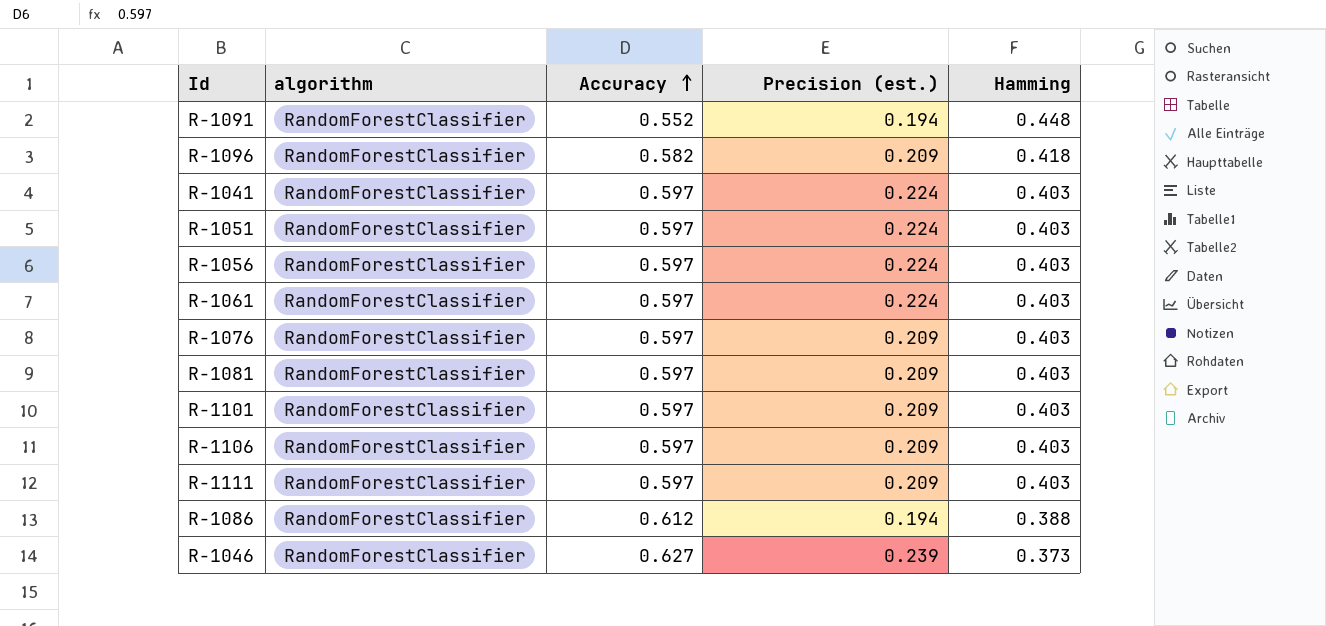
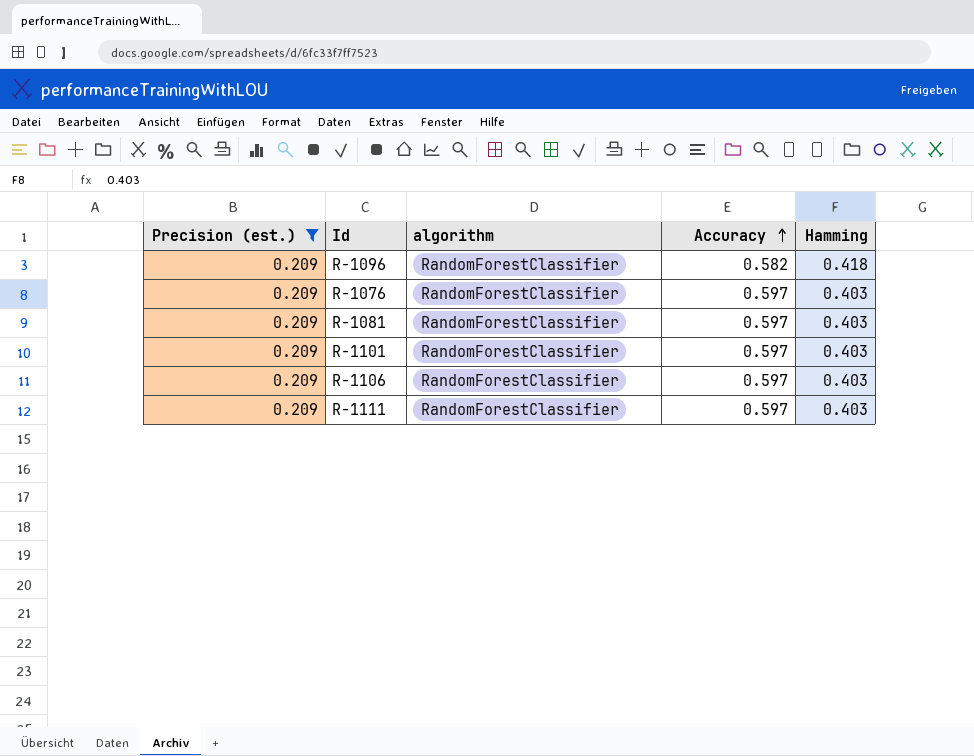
filter: none -> Precision (est.) = 0.209
column Precision (est.) | position: 4 -> 1

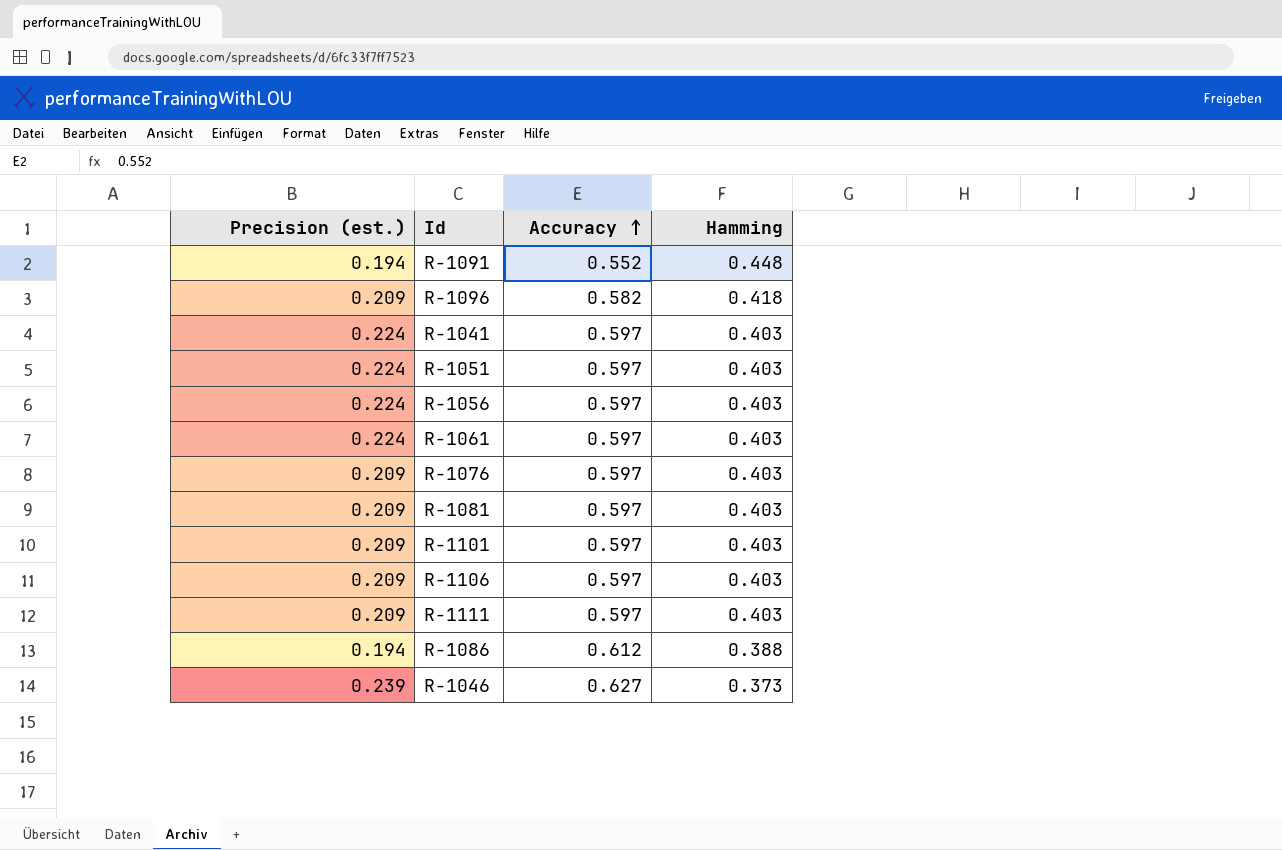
filter: Precision (est.) = 0.209 -> none
column algorithm | position: 3 -> none

